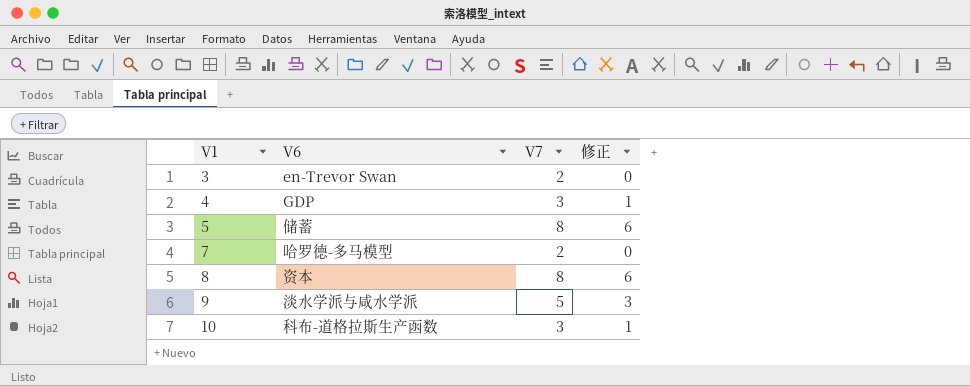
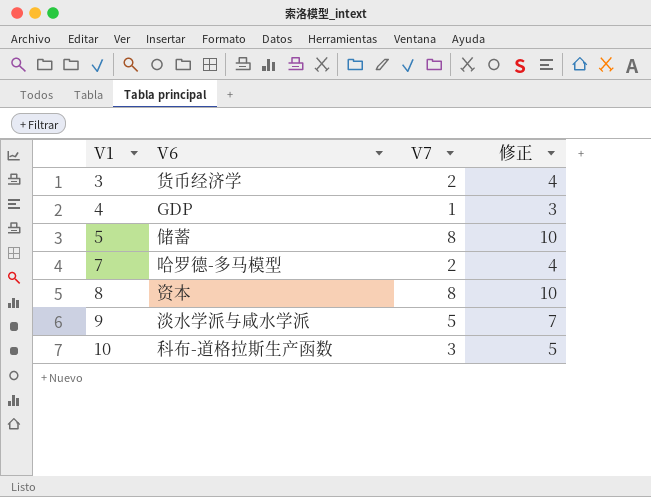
column 修正 | formula: [V7] - 2 -> [V7] + 2
3 | V6: en-Trevor Swan -> 货币经济学
4 | V7: 3 -> 1

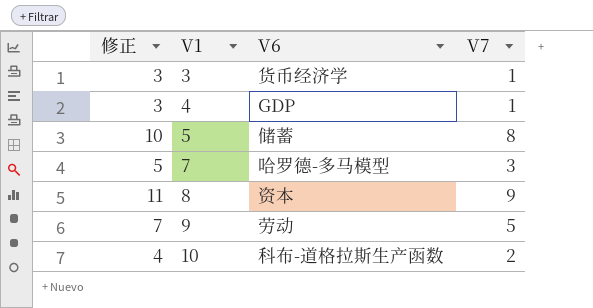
column 修正 | position: 4 -> 1
3 | 修正: 4 -> 3
3 | V7: 2 -> 1
7 | 修正: 4 -> 5
7 | V7: 2 -> 3
8 | 修正: 10 -> 11
8 | V7: 8 -> 9
9 | V6: 淡水学派与咸水学派 -> 劳动
10 | 修正: 5 -> 4
10 | V7: 3 -> 2

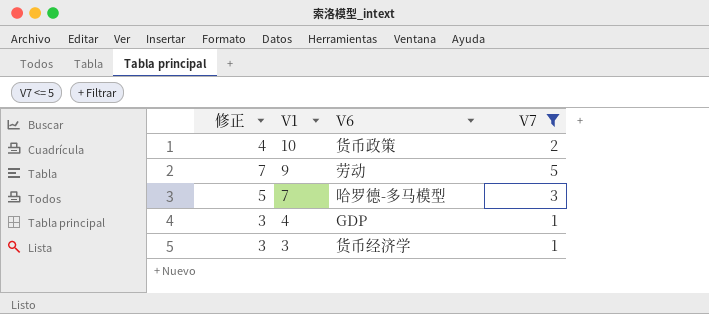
filter: none -> V7 <= 5
row order: V1 ascending -> V1 descending
10 | V6: 科布-道格拉斯生产函数 -> 货币政策

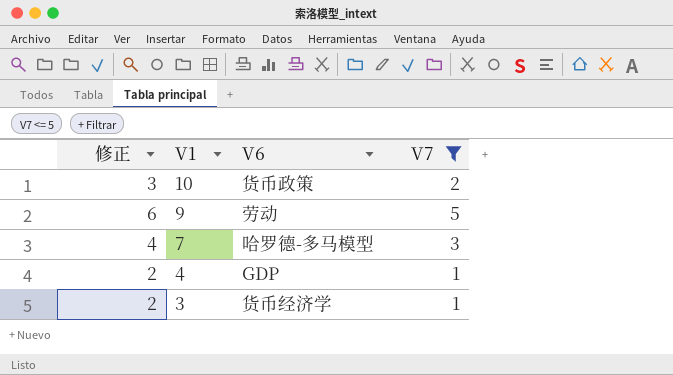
column 修正 | formula: [V7] + 2 -> [V7] + 1

